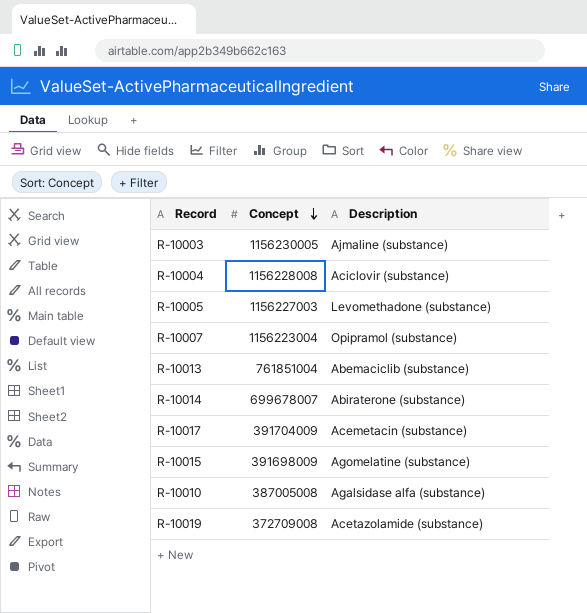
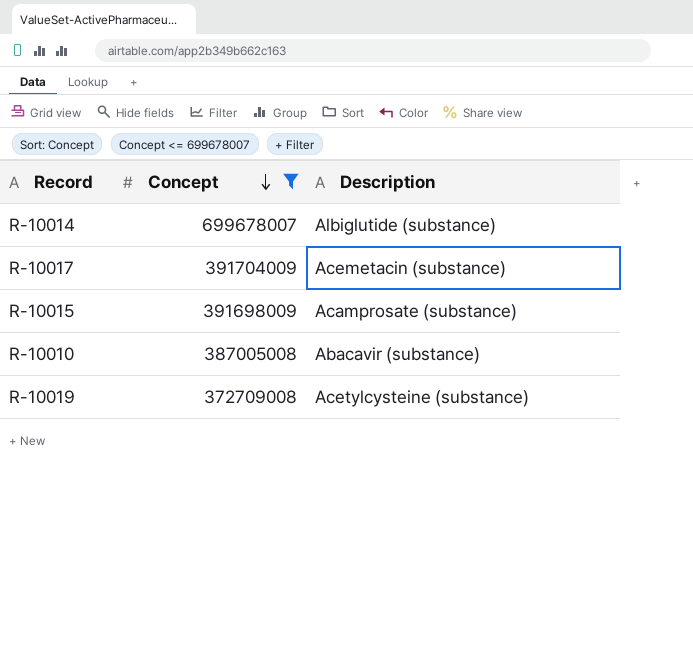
filter: none -> Concept <= 699678007
R-10014 | Description: Abiraterone (substance) -> Albiglutide (substance)
R-10015 | Description: Agomelatine (substance) -> Acamprosate (substance)
R-10010 | Description: Agalsidase alfa (substance) -> Abacavir (substance)
R-10019 | Description: Acetazolamide (substance) -> Acetylcysteine (substance)

